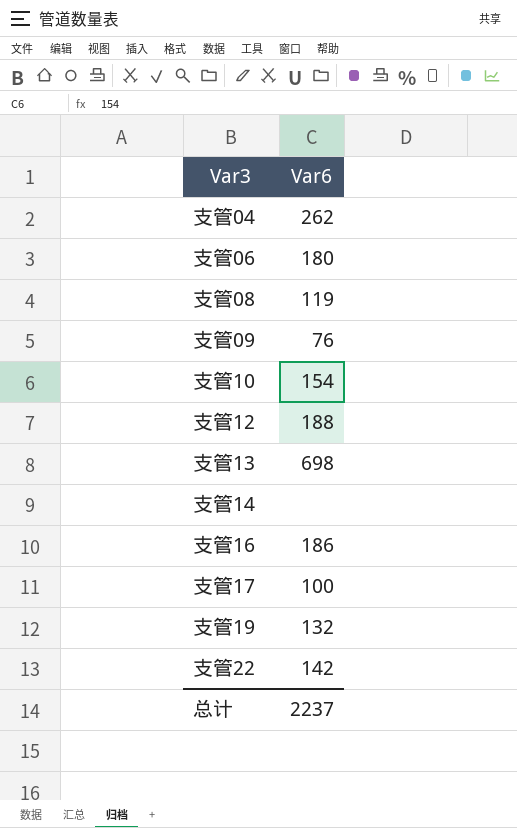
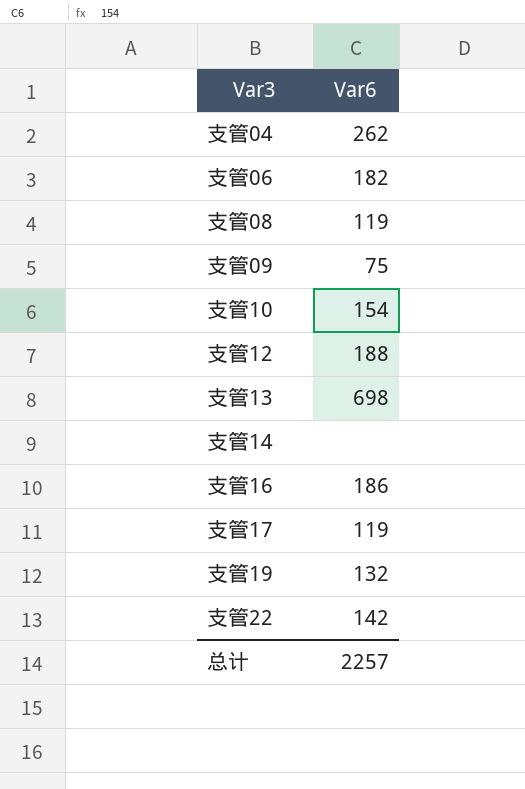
支管06 | Var6: 180 -> 182
支管09 | Var6: 76 -> 75
支管17 | Var6: 100 -> 119
总计 | Var6: 2237 -> 2257

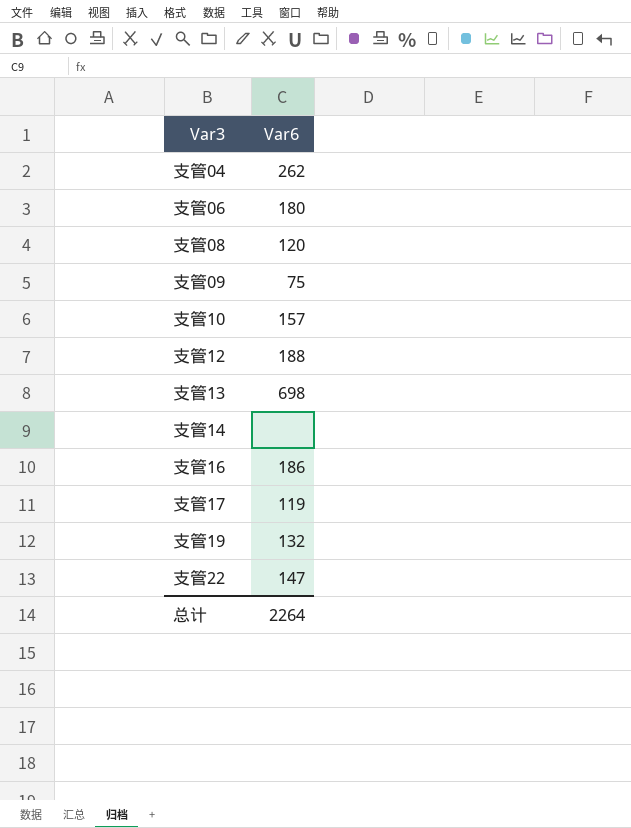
支管06 | Var6: 182 -> 180
支管08 | Var6: 119 -> 120
支管10 | Var6: 154 -> 157
支管22 | Var6: 142 -> 147
总计 | Var6: 2257 -> 2264

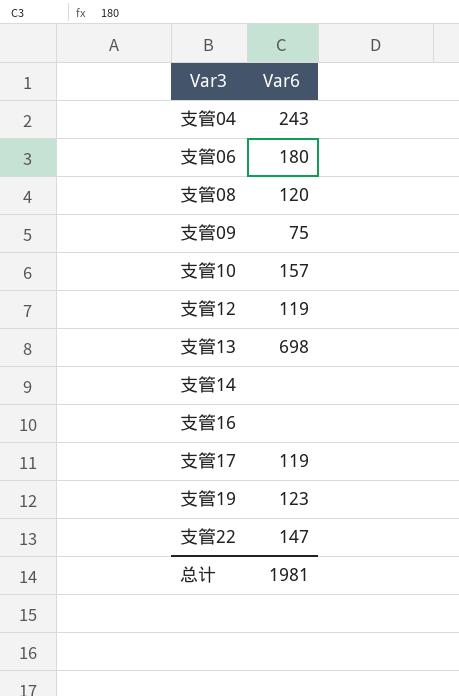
支管04 | Var6: 262 -> 243
支管12 | Var6: 188 -> 119
支管16 | Var6: 186 -> none
支管19 | Var6: 132 -> 123
总计 | Var6: 2264 -> 1981

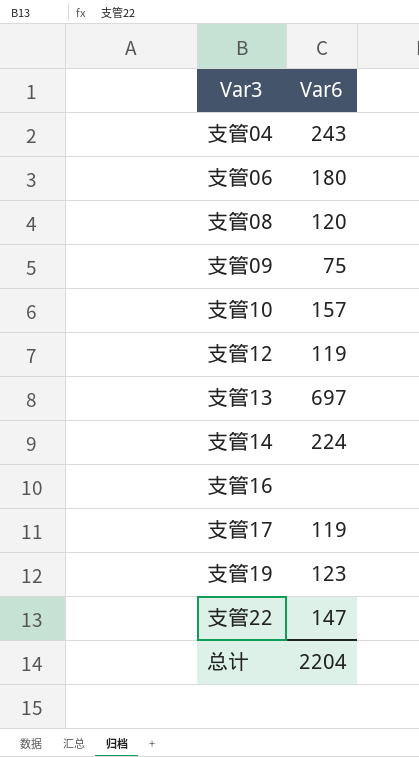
支管13 | Var6: 698 -> 697
支管14 | Var6: none -> 224
总计 | Var6: 1981 -> 2204

